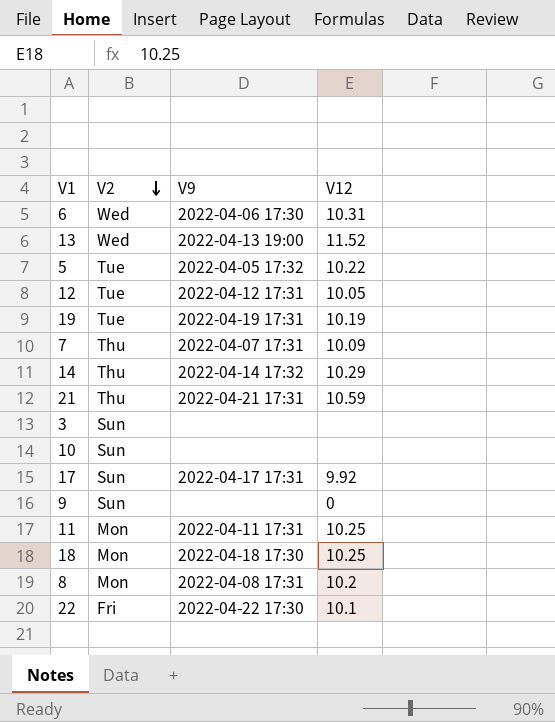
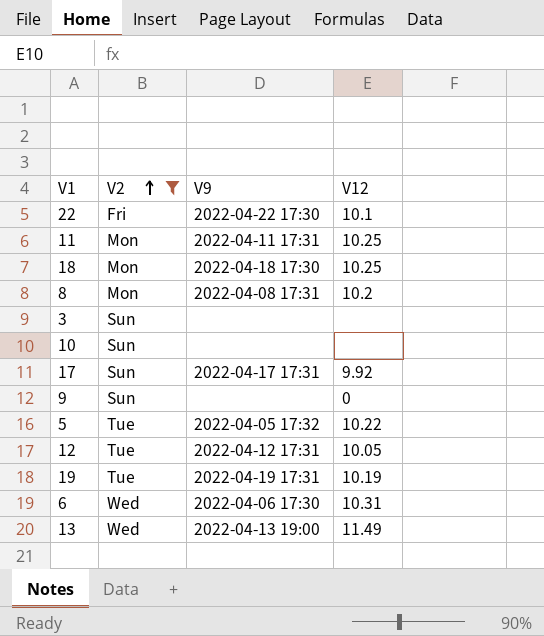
filter: none -> V2 != Thu
row order: V2 descending -> V2 ascending
13 | V12: 11.52 -> 11.49

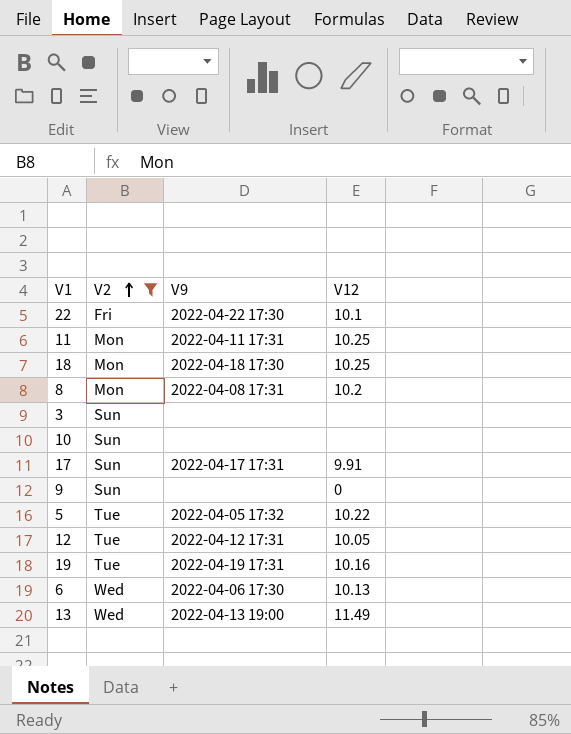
17 | V12: 9.92 -> 9.91
19 | V12: 10.19 -> 10.16
6 | V12: 10.31 -> 10.13

